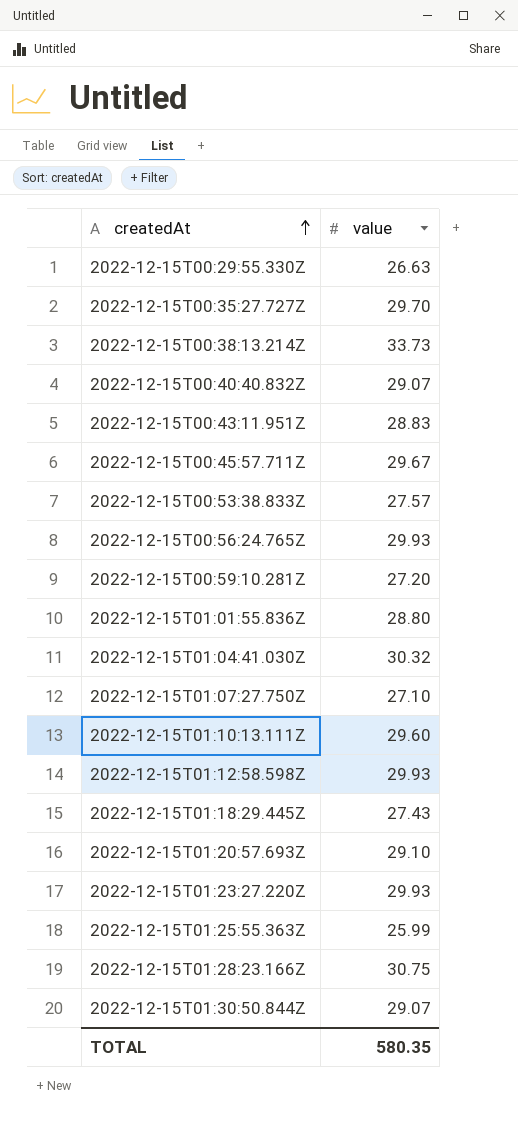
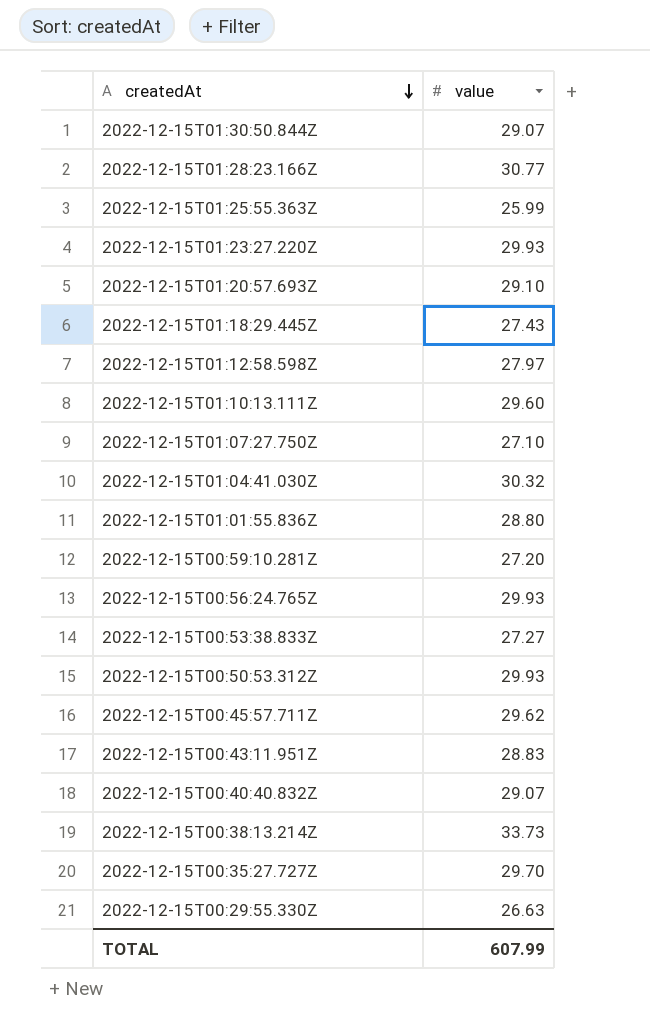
row order: createdAt ascending -> createdAt descending
2022-12-15T01:28:23.166Z | value: 30.75 -> 30.77
2022-12-15T01:12:58.598Z | value: 29.93 -> 27.97
2022-12-15T00:53:38.833Z | value: 27.57 -> 27.27
row 2022-12-15T00:50:53.312Z: none -> 29.93
2022-12-15T00:45:57.711Z | value: 29.67 -> 29.62
TOTAL | value: 580.35 -> 607.99

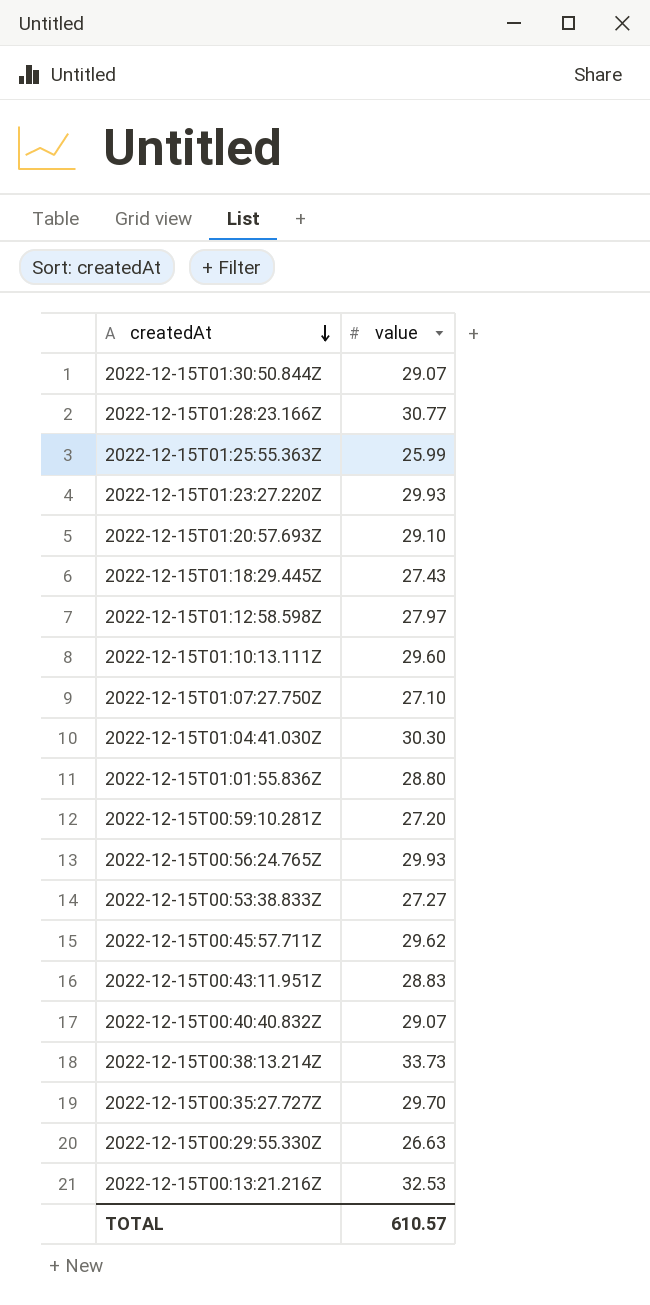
row 2022-12-15T00:50:53.312Z: 29.93 -> none
2022-12-15T01:04:41.030Z | value: 30.32 -> 30.30
row 2022-12-15T00:13:21.216Z: none -> 32.53
TOTAL | value: 607.99 -> 610.57

